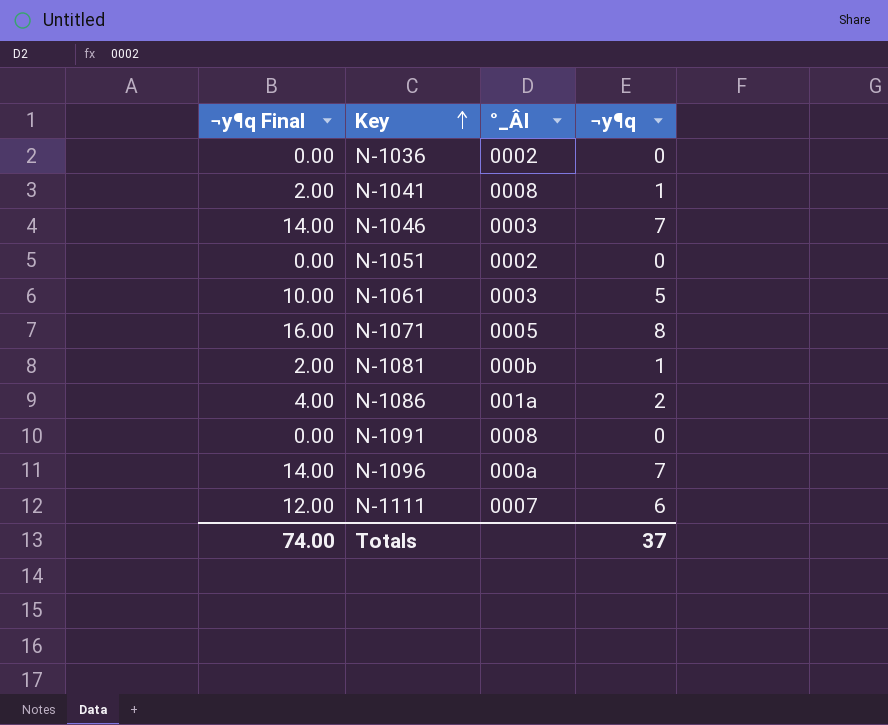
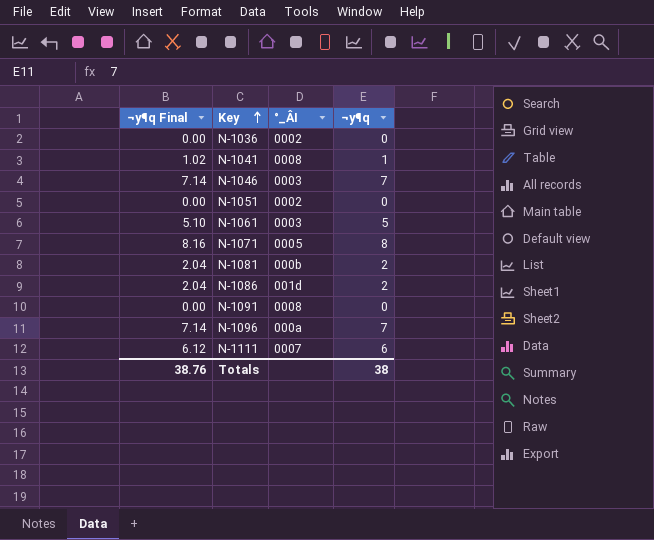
column ¬y¶q Final | formula: [¬y¶q] * 2 -> [¬y¶q] * 1.02
N-1081 | ¬y¶q: 1 -> 2
N-1086 | °_ÂI: 001a -> 001d
Totals | ¬y¶q Final: 74.00 -> 38.76
Totals | ¬y¶q: 37 -> 38

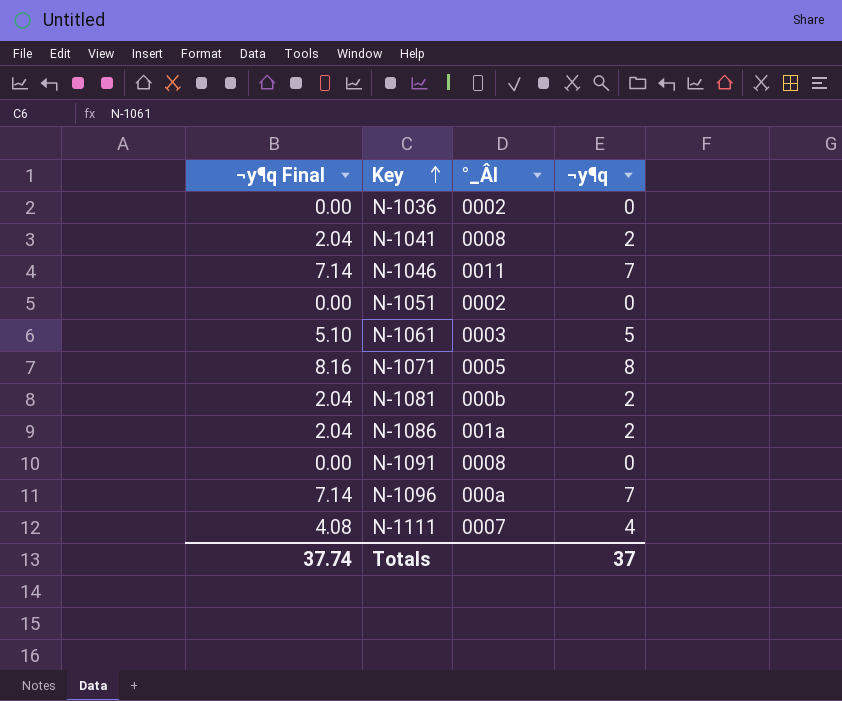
N-1041 | ¬y¶q Final: 1.02 -> 2.04
N-1041 | ¬y¶q: 1 -> 2
N-1046 | °_ÂI: 0003 -> 0011
N-1086 | °_ÂI: 001d -> 001a
N-1111 | ¬y¶q Final: 6.12 -> 4.08
N-1111 | ¬y¶q: 6 -> 4
Totals | ¬y¶q Final: 38.76 -> 37.74
Totals | ¬y¶q: 38 -> 37

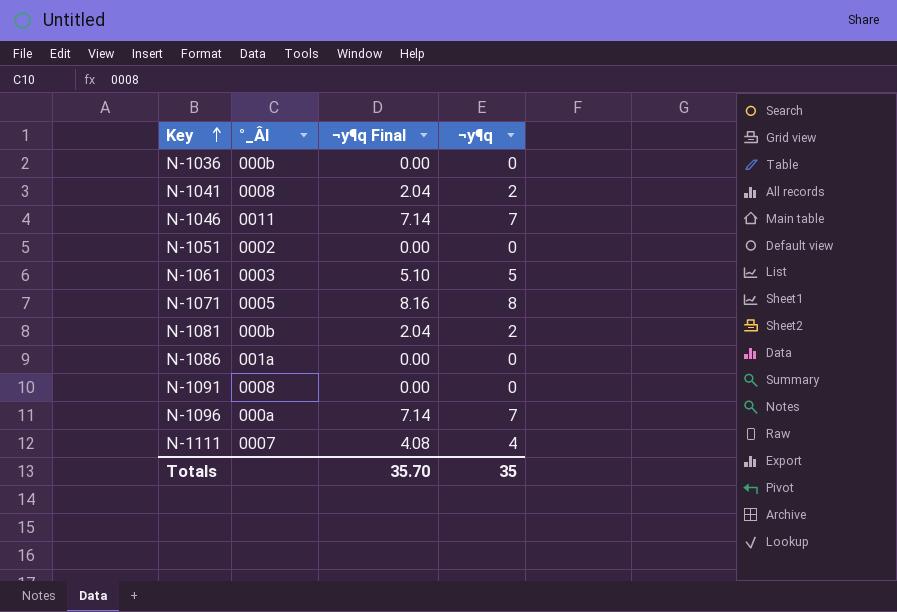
column ¬y¶q Final | position: 1 -> 3
N-1036 | °_ÂI: 0002 -> 000b
N-1086 | ¬y¶q Final: 2.04 -> 0.00
N-1086 | ¬y¶q: 2 -> 0
Totals | ¬y¶q Final: 37.74 -> 35.70
Totals | ¬y¶q: 37 -> 35

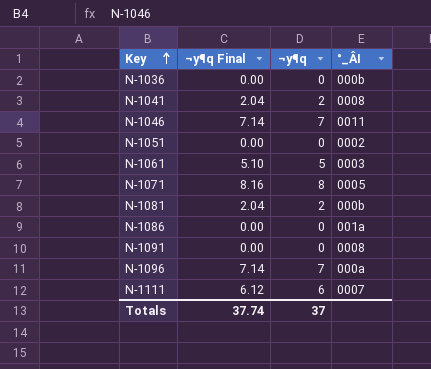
column °_ÂI | position: 2 -> 4
N-1111 | ¬y¶q Final: 4.08 -> 6.12
N-1111 | ¬y¶q: 4 -> 6
Totals | ¬y¶q Final: 35.70 -> 37.74
Totals | ¬y¶q: 35 -> 37

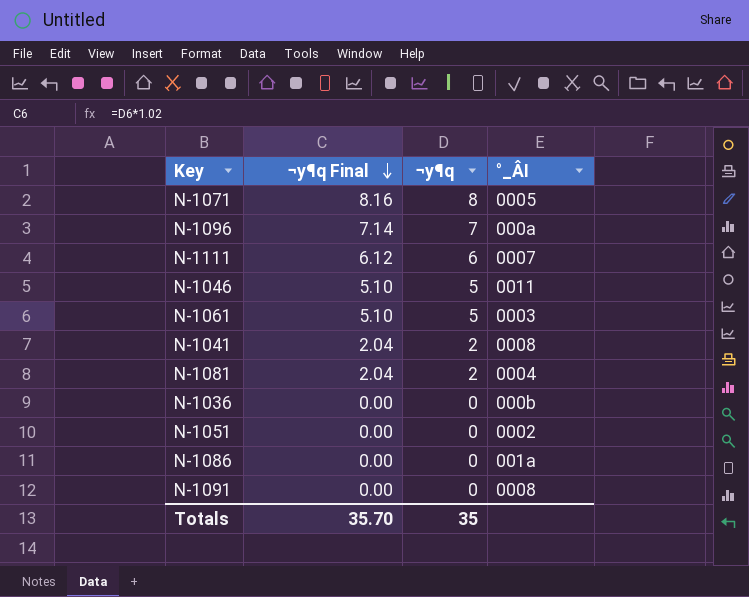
row order: Key ascending -> ¬y¶q Final descending
N-1046 | ¬y¶q Final: 7.14 -> 5.10
N-1046 | ¬y¶q: 7 -> 5
N-1081 | °_ÂI: 000b -> 0004
Totals | ¬y¶q Final: 37.74 -> 35.70
Totals | ¬y¶q: 37 -> 35

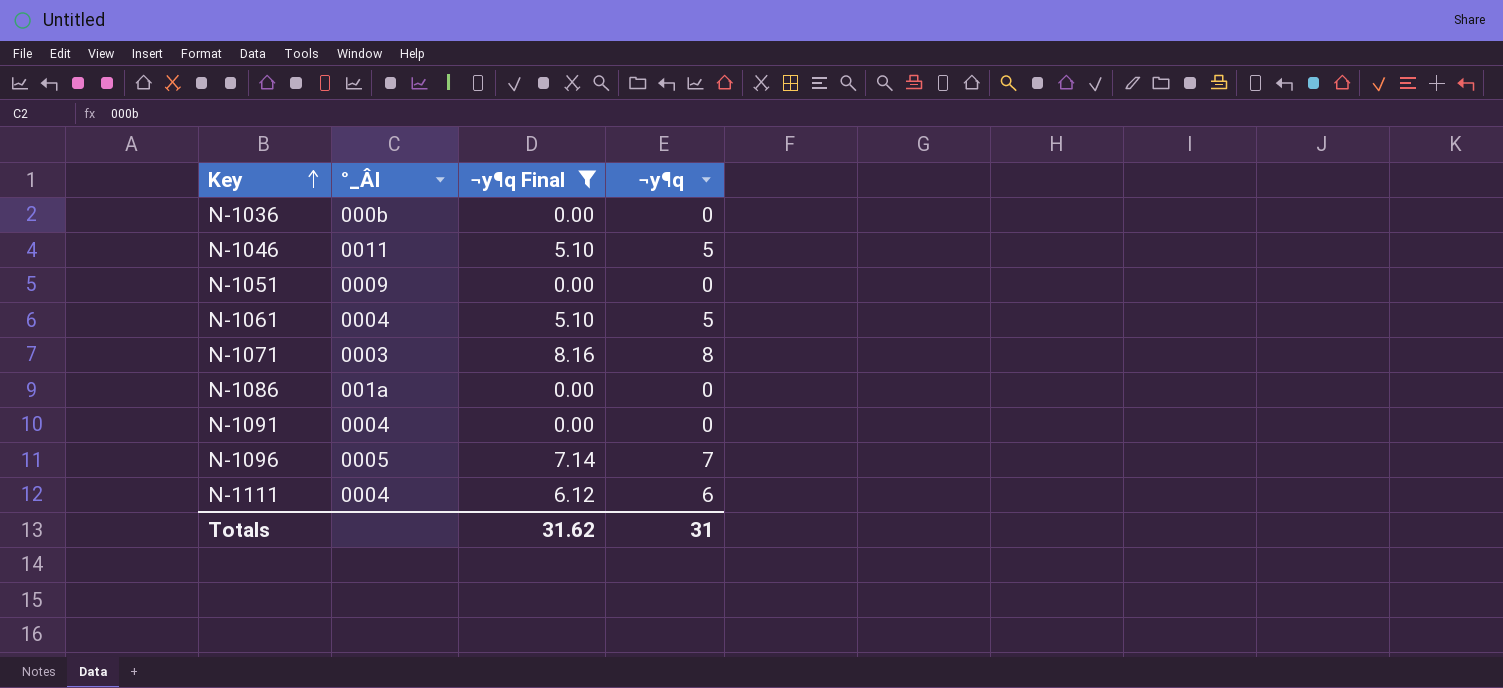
filter: none -> ¬y¶q Final != 2.04
row order: ¬y¶q Final descending -> Key ascending
column °_ÂI | position: 4 -> 2
N-1051 | °_ÂI: 0002 -> 0009
N-1061 | °_ÂI: 0003 -> 0004
N-1071 | °_ÂI: 0005 -> 0003
N-1091 | °_ÂI: 0008 -> 0004
N-1096 | °_ÂI: 000a -> 0005
N-1111 | °_ÂI: 0007 -> 0004
Totals | ¬y¶q Final: 35.70 -> 31.62
Totals | ¬y¶q: 35 -> 31

